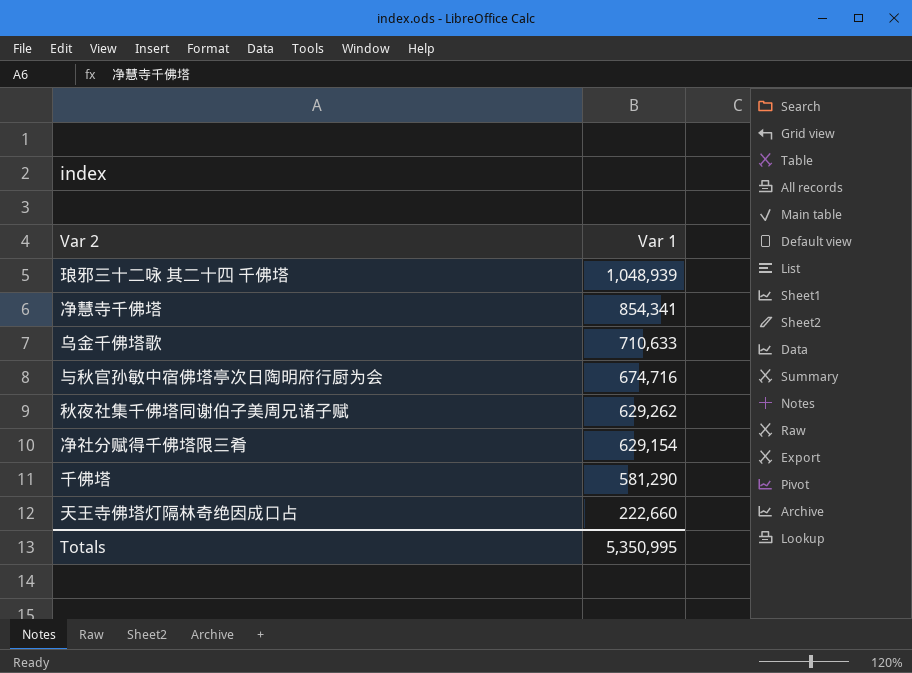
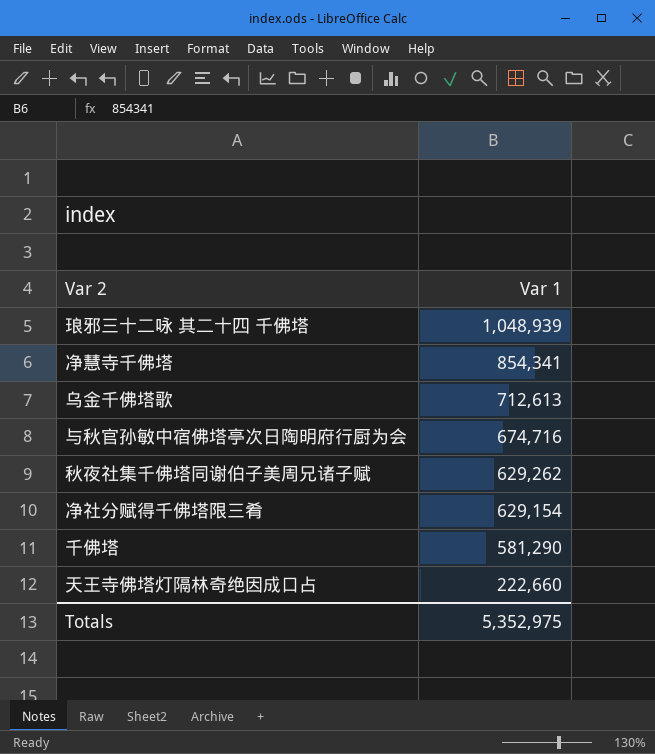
乌金千佛塔歌 | Var 1: 710,633 -> 712,613
Totals | Var 1: 5,350,995 -> 5,352,975

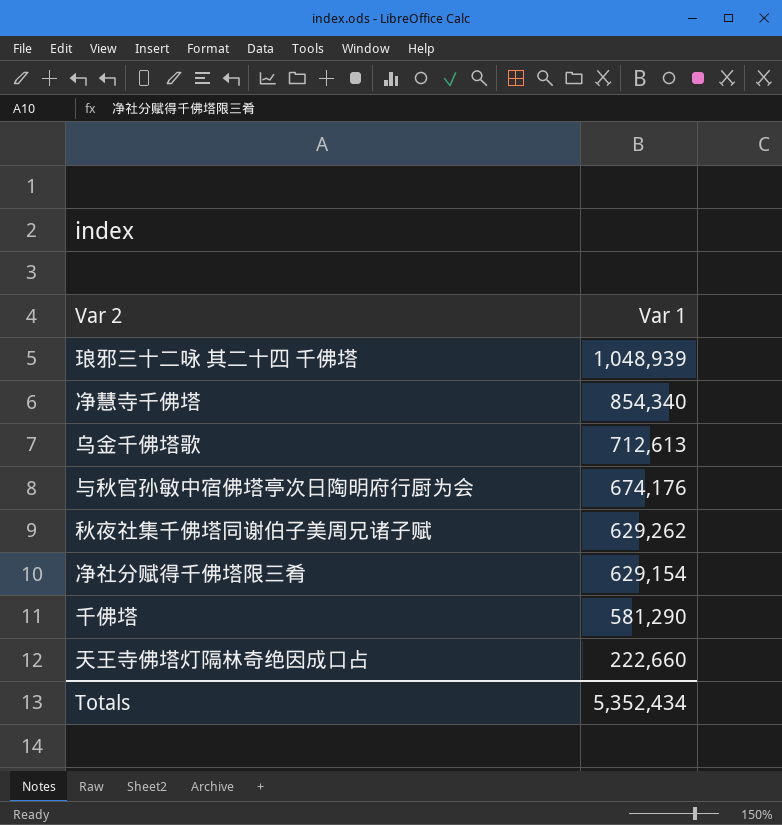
净慧寺千佛塔 | Var 1: 854,341 -> 854,340
与秋官孙敏中宿佛塔亭次日陶明府行厨为会 | Var 1: 674,716 -> 674,176
Totals | Var 1: 5,352,975 -> 5,352,434

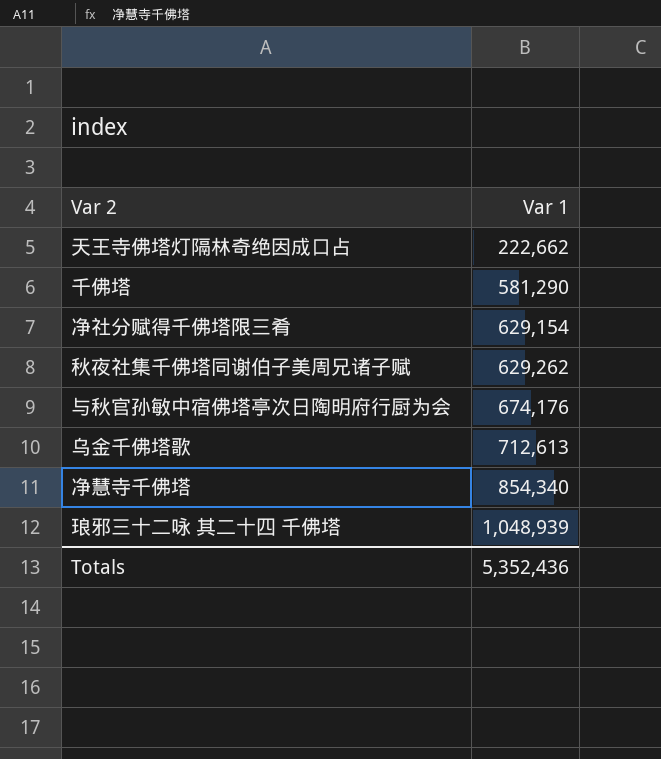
row order: Var 1 descending -> Var 1 ascending
天王寺佛塔灯隔林奇绝因成口占 | Var 1: 222,660 -> 222,662
Totals | Var 1: 5,352,434 -> 5,352,436

